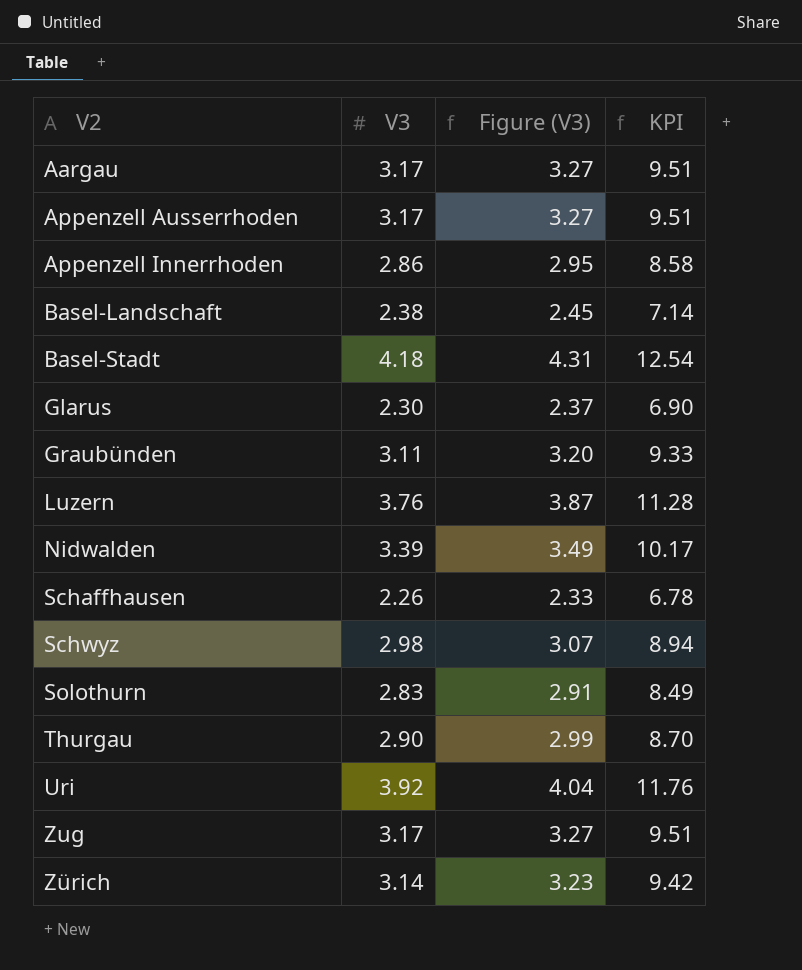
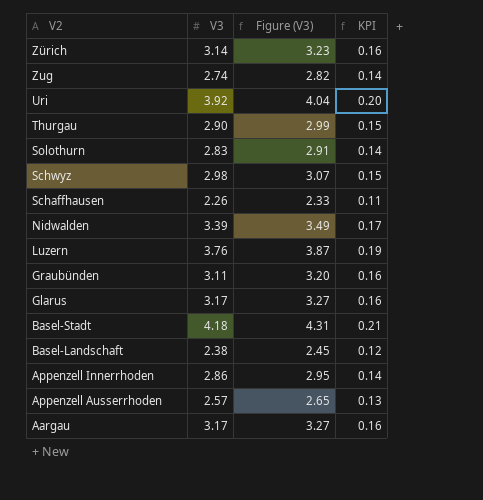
row order: V2 ascending -> V2 descending
column KPI | formula: [V3] * 3 -> [V3] * 0.05
Zug | V3: 3.17 -> 2.74
Zug | Figure (V3): 3.27 -> 2.82
Glarus | V3: 2.30 -> 3.17
Glarus | Figure (V3): 2.37 -> 3.27
Appenzell Ausserrhoden | V3: 3.17 -> 2.57
Appenzell Ausserrhoden | Figure (V3): 3.27 -> 2.65

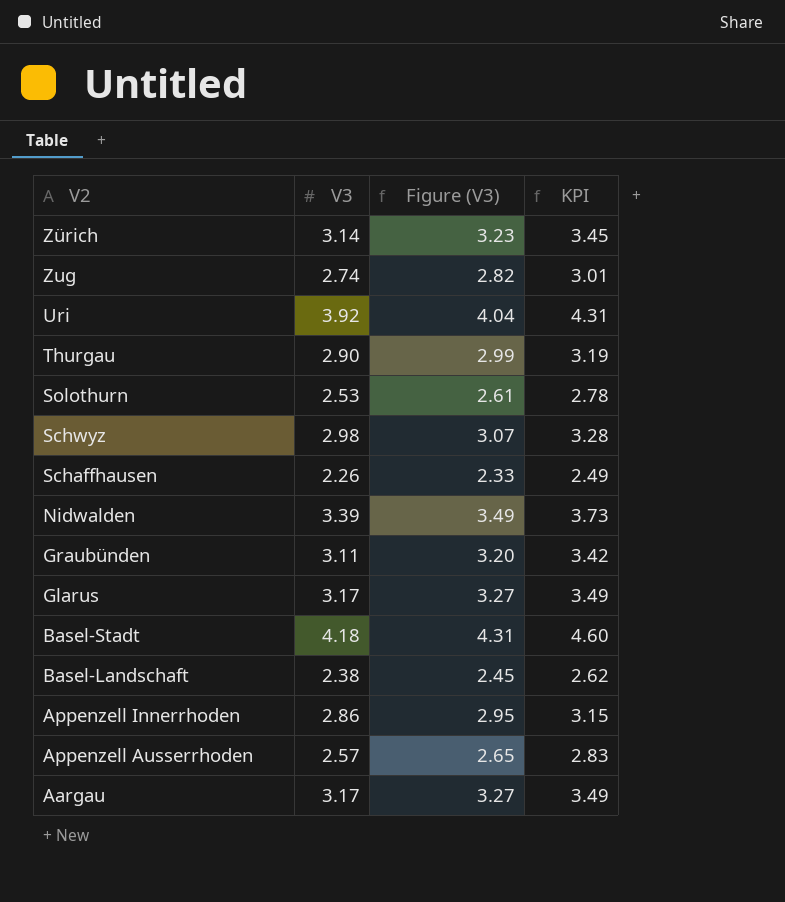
column KPI | formula: [V3] * 0.05 -> [V3] * 1.1
row Luzern: 3.76 | 3.87 | 0.19 -> none
Solothurn | V3: 2.83 -> 2.53
Solothurn | Figure (V3): 2.91 -> 2.61

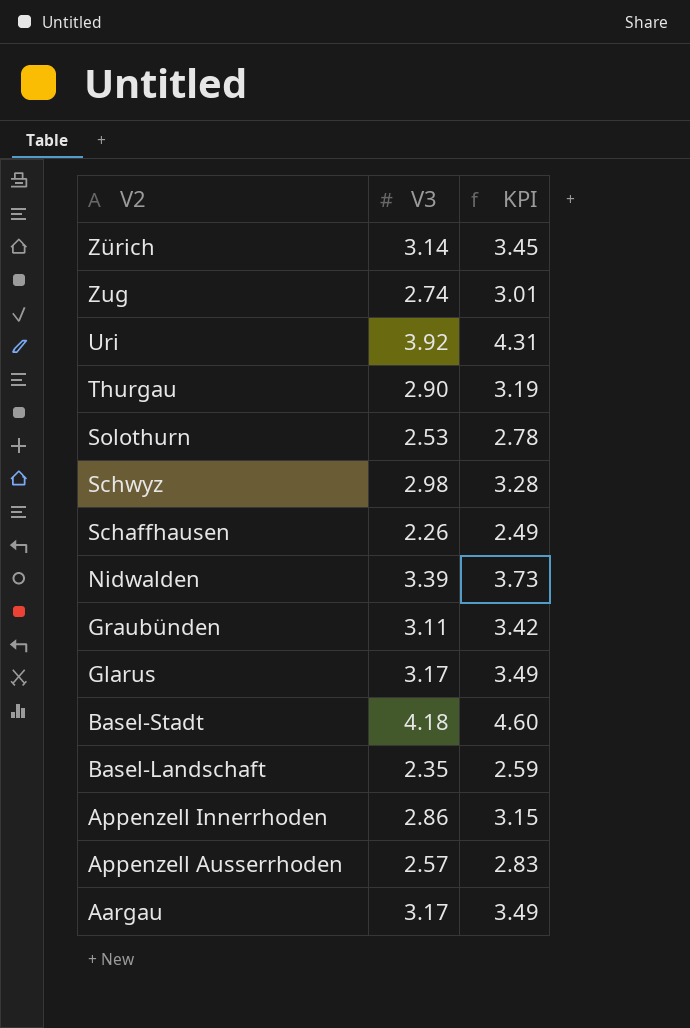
column Figure (V3) | formula: [V3] * 1.03 -> none
Basel-Landschaft | V3: 2.38 -> 2.35
Basel-Landschaft | KPI: 2.62 -> 2.59

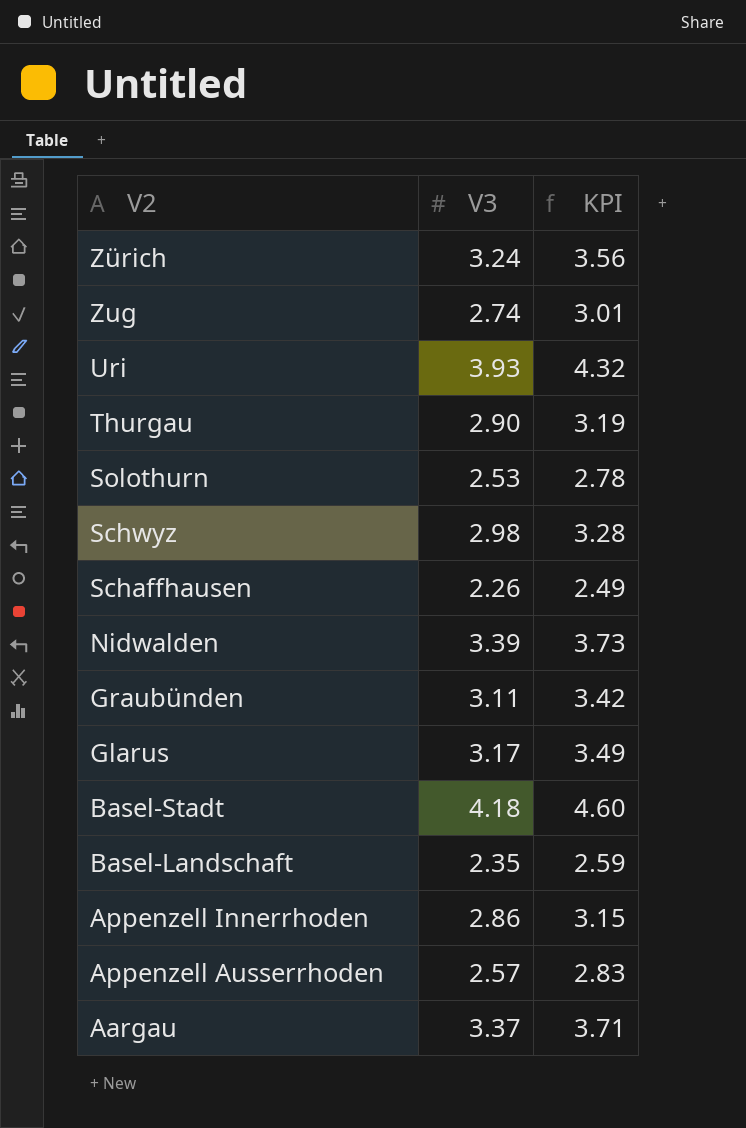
Zürich | V3: 3.14 -> 3.24
Zürich | KPI: 3.45 -> 3.56
Uri | V3: 3.92 -> 3.93
Uri | KPI: 4.31 -> 4.32
Aargau | V3: 3.17 -> 3.37
Aargau | KPI: 3.49 -> 3.71

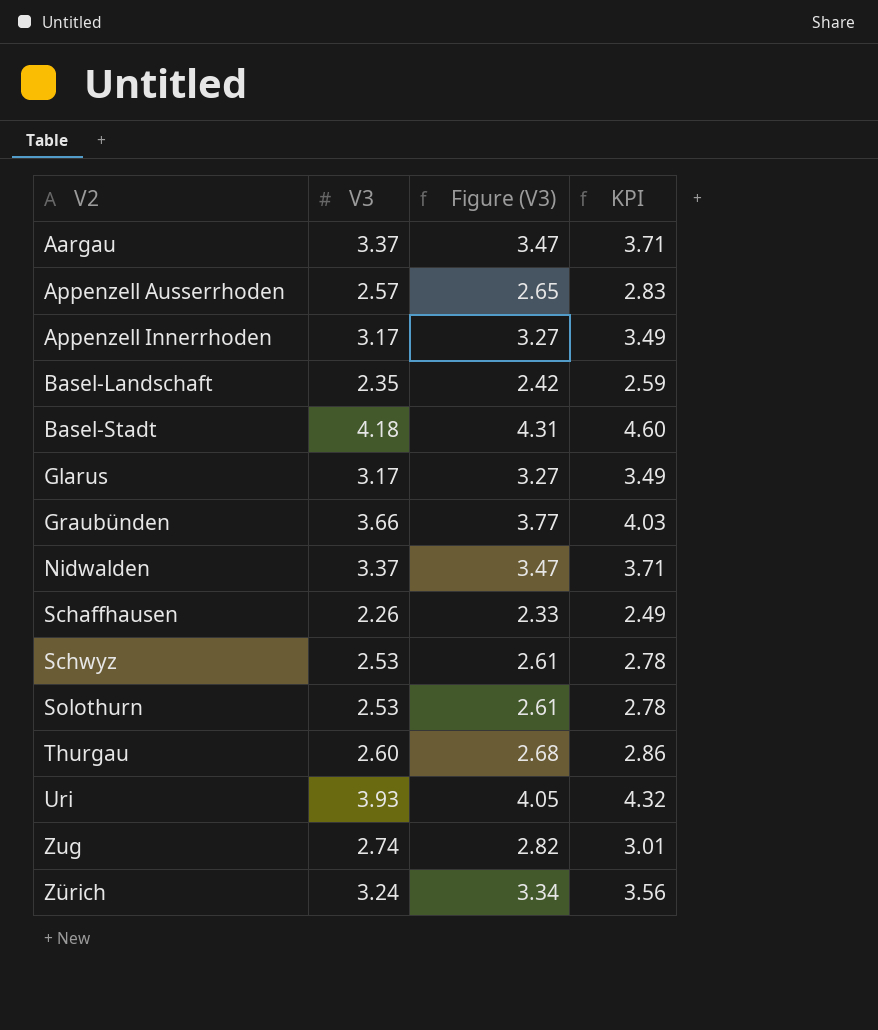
row order: V2 descending -> V2 ascending
column Figure (V3) | formula: none -> [V3] * 1.03
Appenzell Innerrhoden | V3: 2.86 -> 3.17
Appenzell Innerrhoden | KPI: 3.15 -> 3.49
Graubünden | V3: 3.11 -> 3.66
Graubünden | KPI: 3.42 -> 4.03
Nidwalden | V3: 3.39 -> 3.37
Nidwalden | KPI: 3.73 -> 3.71
Schwyz | V3: 2.98 -> 2.53
Schwyz | KPI: 3.28 -> 2.78
Thurgau | V3: 2.90 -> 2.60
Thurgau | KPI: 3.19 -> 2.86

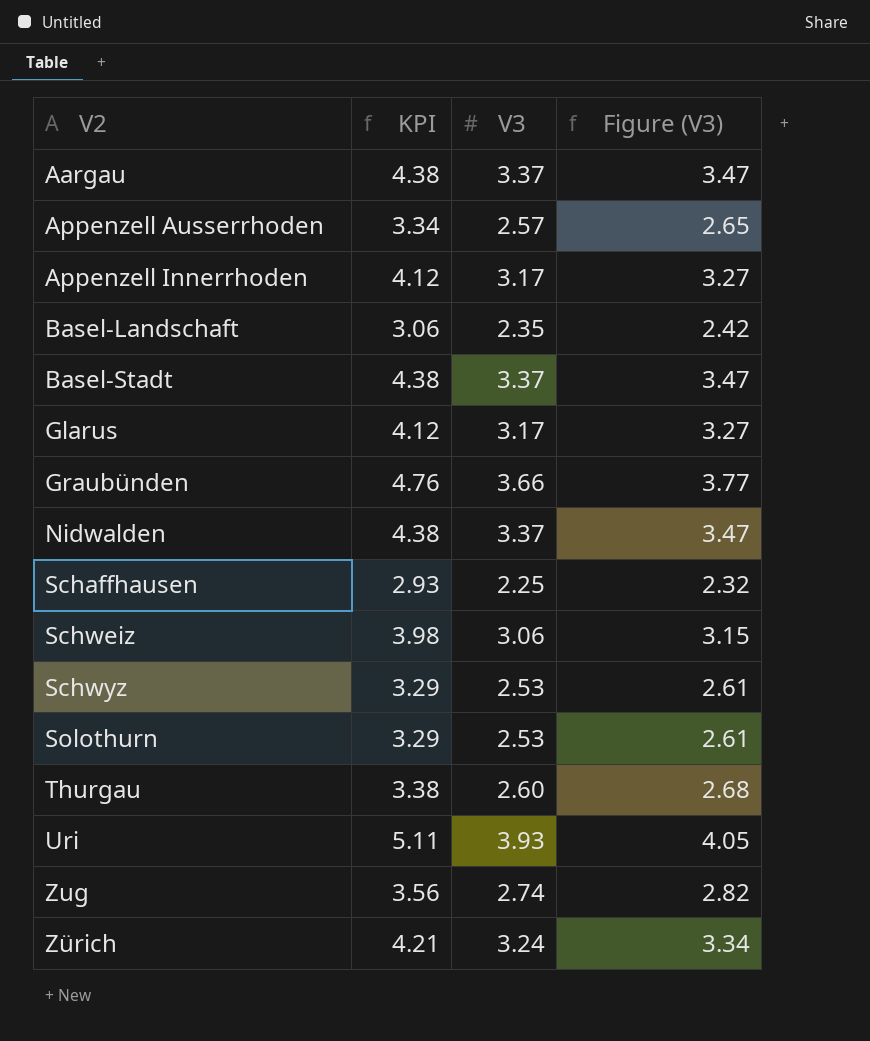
column KPI | formula: [V3] * 1.1 -> [V3] * 1.3
column KPI | position: 4 -> 2
Basel-Stadt | V3: 4.18 -> 3.37
Basel-Stadt | Figure (V3): 4.31 -> 3.47
Schaffhausen | V3: 2.26 -> 2.25
Schaffhausen | Figure (V3): 2.33 -> 2.32
row Schweiz: none -> 3.98 | 3.06 | 3.15

